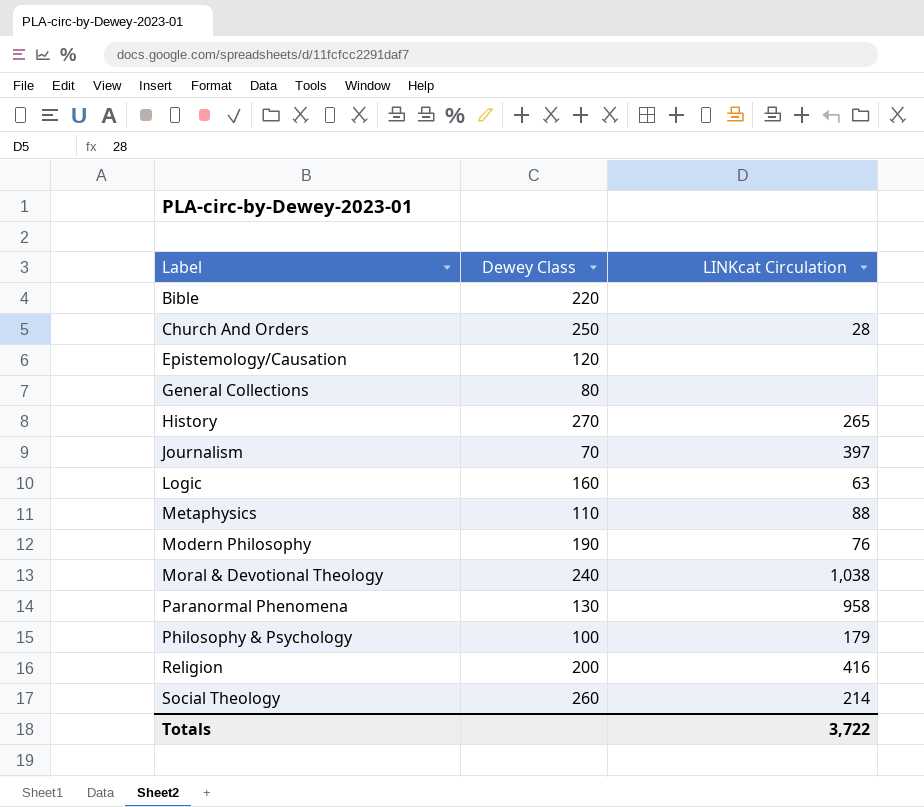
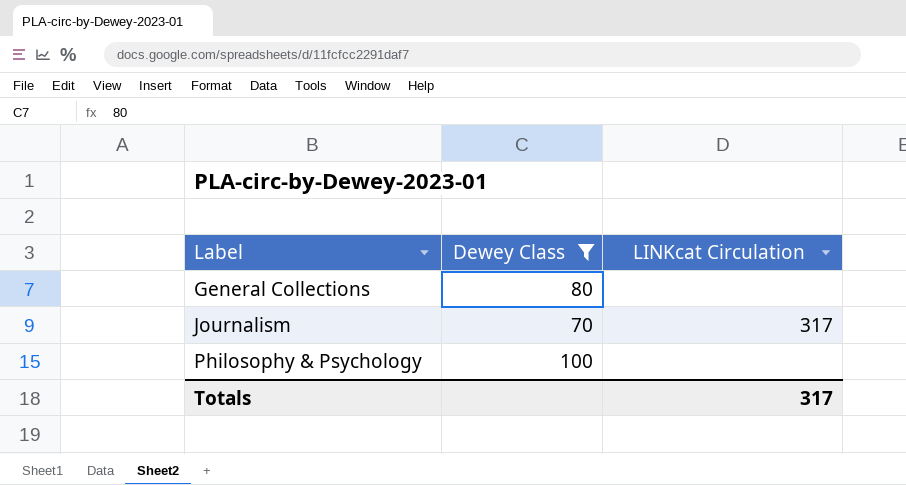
filter: none -> Dewey Class <= 100
Journalism | LINKcat Circulation: 397 -> 317
Philosophy & Psychology | LINKcat Circulation: 179 -> none
Totals | LINKcat Circulation: 3,722 -> 317

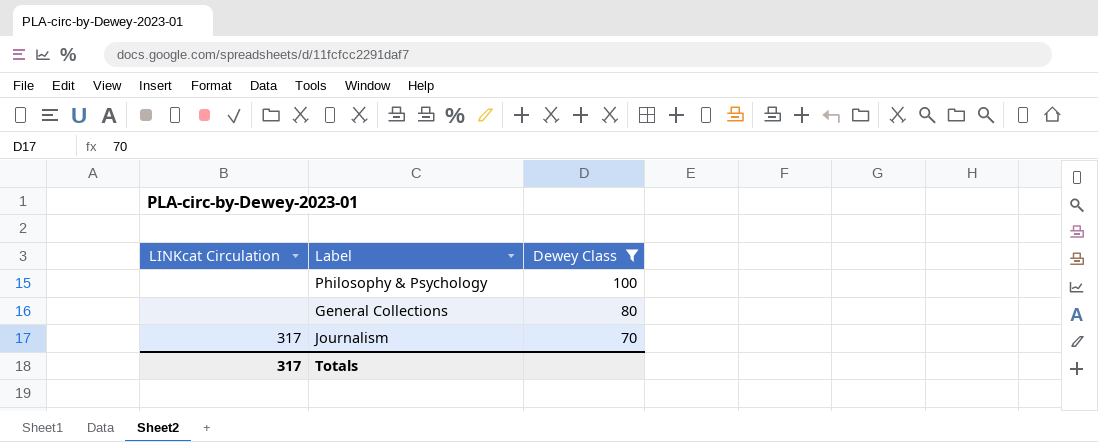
row order: Label ascending -> Dewey Class descending
column LINKcat Circulation | position: 3 -> 1

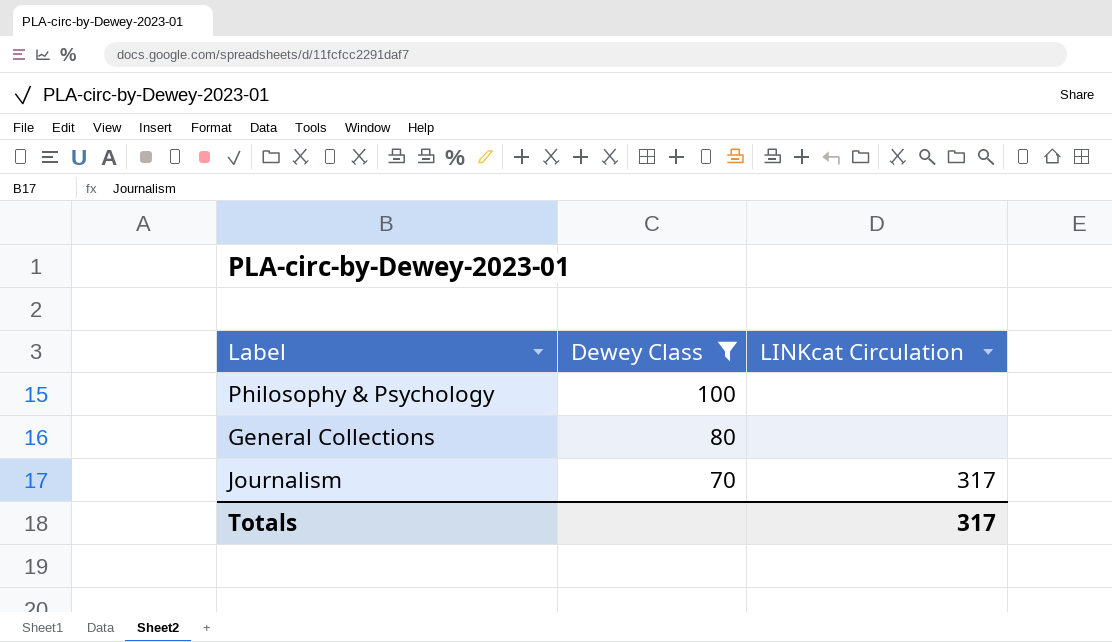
column LINKcat Circulation | position: 1 -> 3

